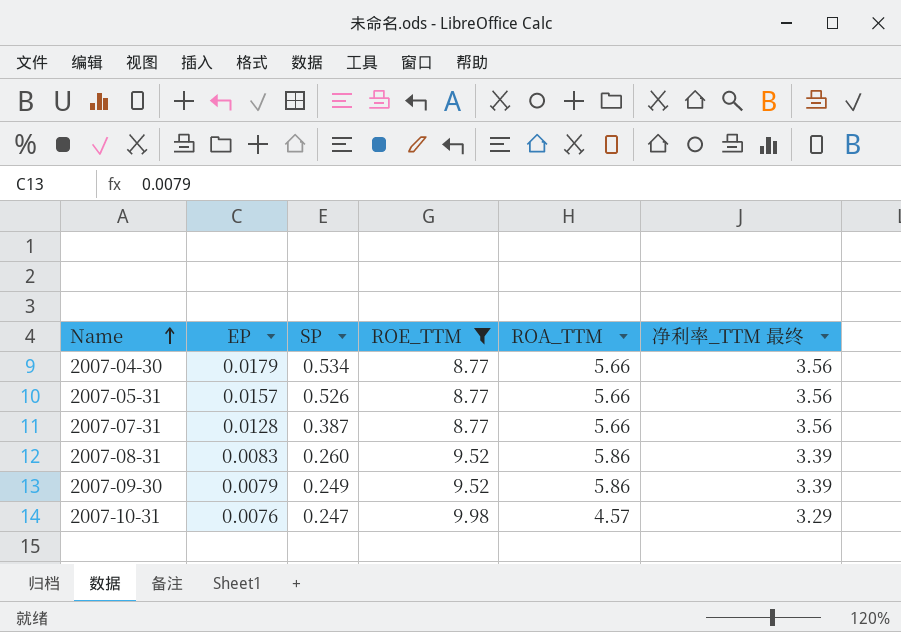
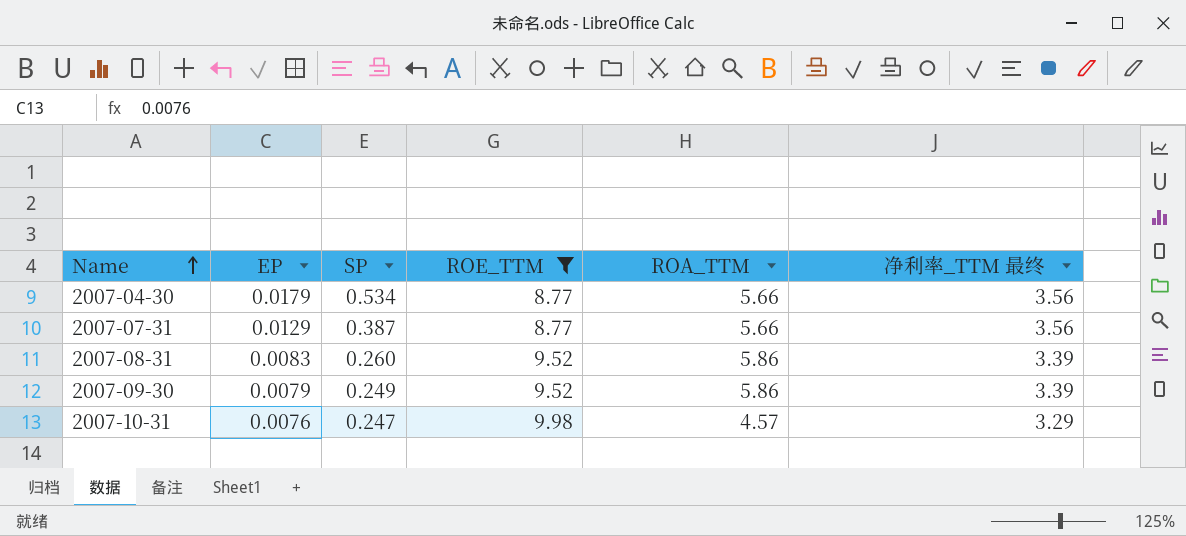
row 2007-05-31: 0.0157 | 0.526 | 8.77 | 5.66 | 3.56 -> none
2007-07-31 | EP: 0.0128 -> 0.0129

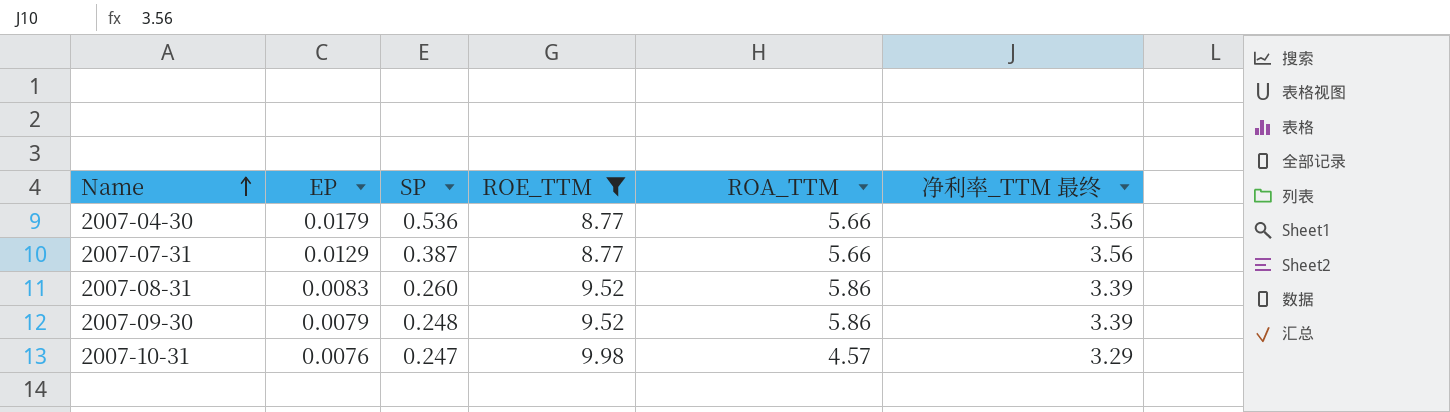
2007-04-30 | SP: 0.534 -> 0.536
2007-09-30 | SP: 0.249 -> 0.248

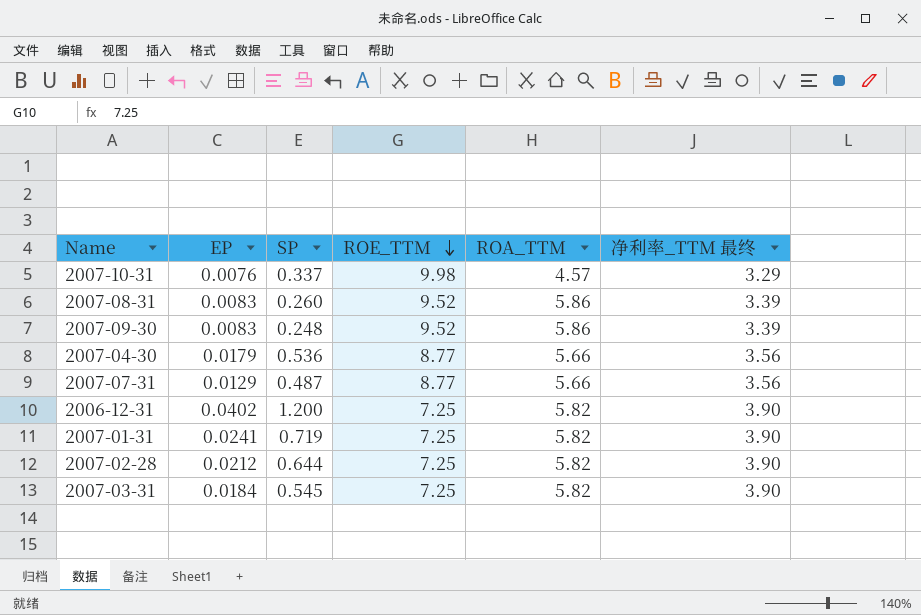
filter: ROE_TTM != 7.25 -> none
row order: Name ascending -> ROE_TTM descending
2007-10-31 | SP: 0.247 -> 0.337
2007-09-30 | EP: 0.0079 -> 0.0083
2007-07-31 | SP: 0.387 -> 0.487

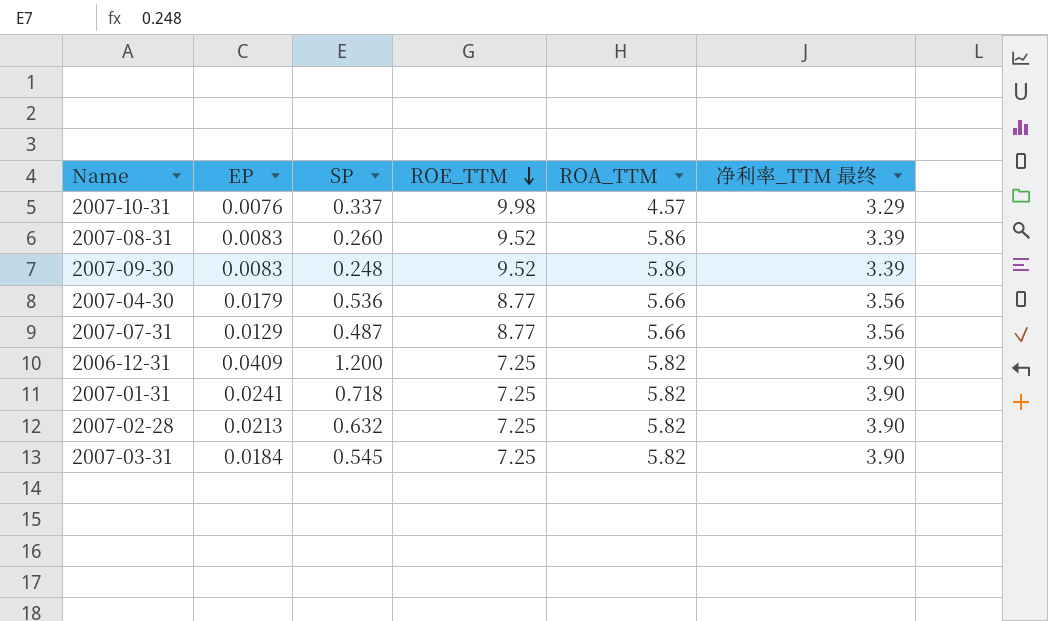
2006-12-31 | EP: 0.0402 -> 0.0409
2007-01-31 | SP: 0.719 -> 0.718
2007-02-28 | EP: 0.0212 -> 0.0213
2007-02-28 | SP: 0.644 -> 0.632

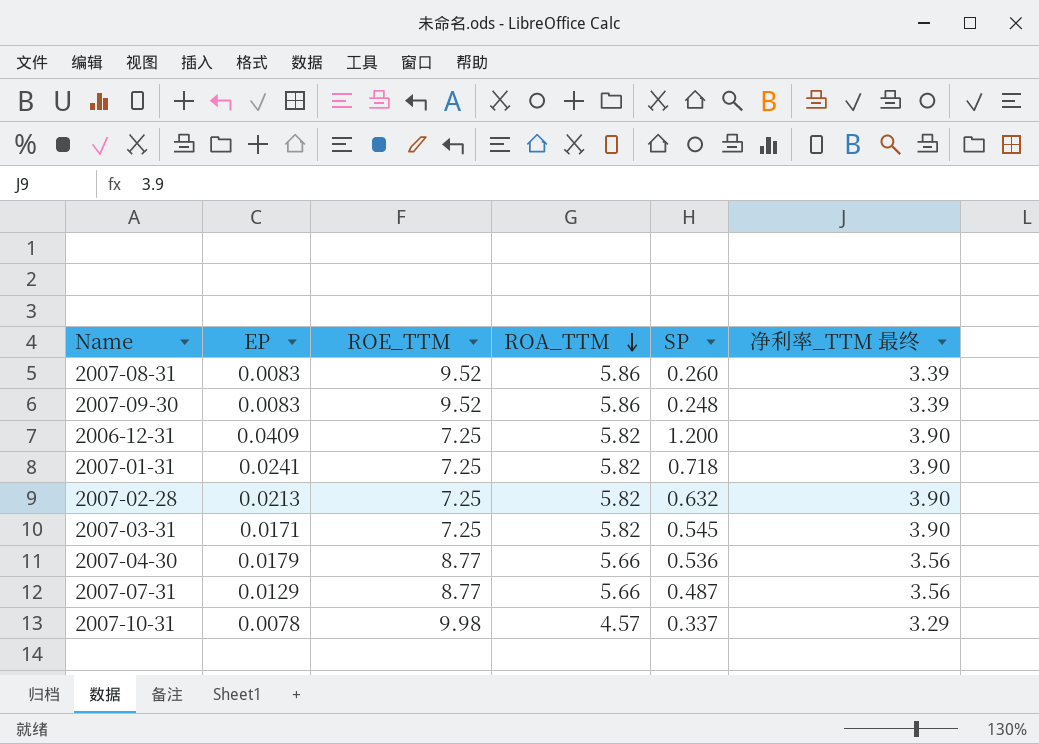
row order: ROE_TTM descending -> ROA_TTM descending
column SP | position: 3 -> 5
2007-03-31 | EP: 0.0184 -> 0.0171
2007-10-31 | EP: 0.0076 -> 0.0078

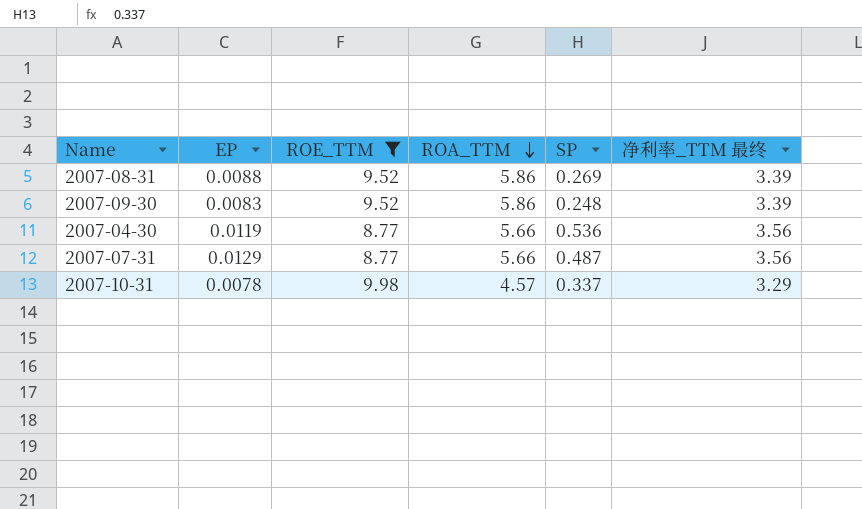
filter: none -> ROE_TTM != 7.25
2007-08-31 | EP: 0.0083 -> 0.0088
2007-08-31 | SP: 0.260 -> 0.269
2007-04-30 | EP: 0.0179 -> 0.0119

